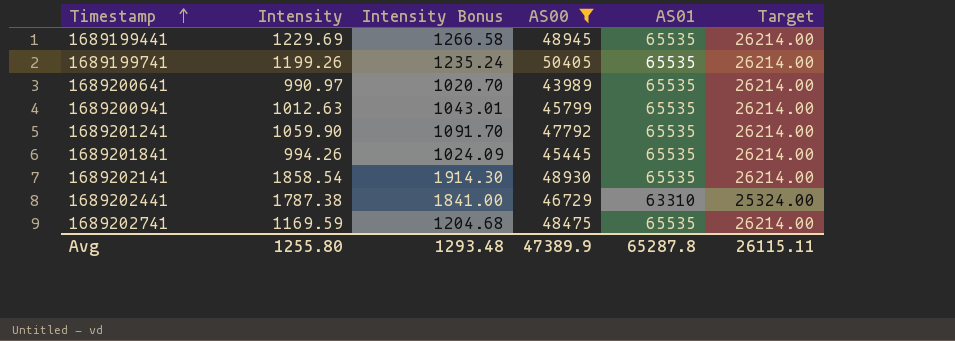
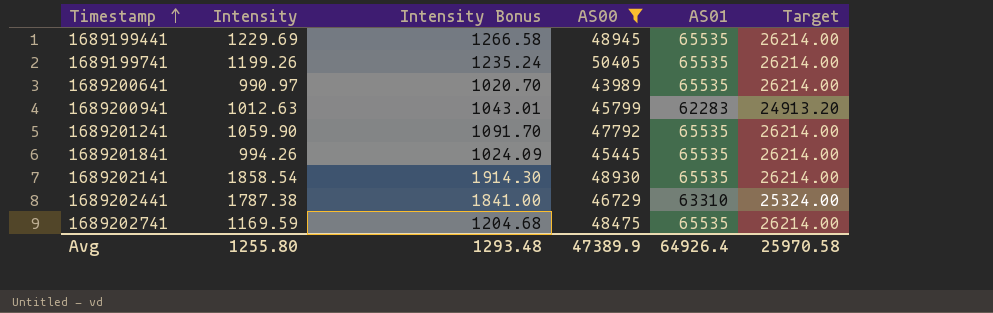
1689200941 | AS01: 65535 -> 62283
1689200941 | Target: 26214.00 -> 24913.20
Avg | AS01: 65287.8 -> 64926.4
Avg | Target: 26115.11 -> 25970.58

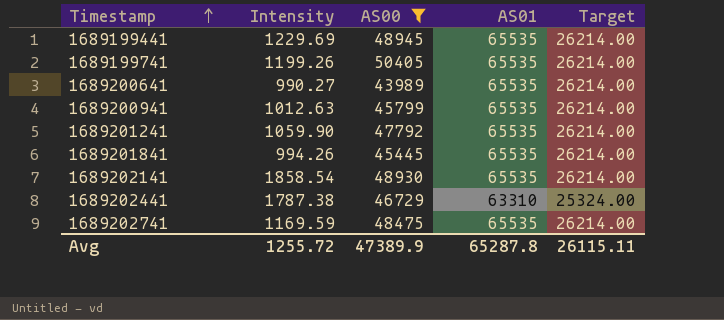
column Intensity Bonus | formula: [Intensity] * 1.03 -> none
1689200641 | Intensity: 990.97 -> 990.27
1689200941 | AS01: 62283 -> 65535
1689200941 | Target: 24913.20 -> 26214.00
Avg | Intensity: 1255.80 -> 1255.72
Avg | AS01: 64926.4 -> 65287.8
Avg | Target: 25970.58 -> 26115.11

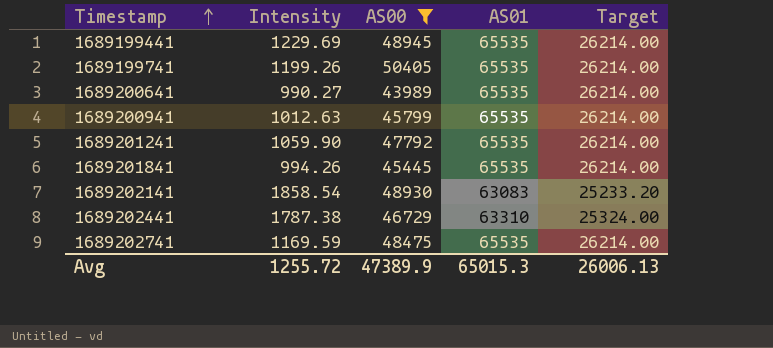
1689202141 | AS01: 65535 -> 63083
1689202141 | Target: 26214.00 -> 25233.20
Avg | AS01: 65287.8 -> 65015.3
Avg | Target: 26115.11 -> 26006.13

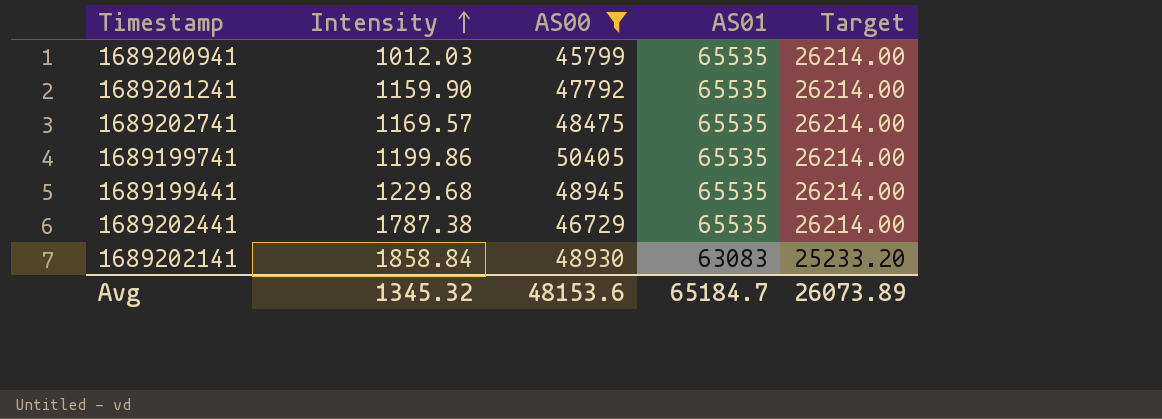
row order: Timestamp ascending -> Intensity ascending
row 1689200641: 990.27 | 43989 | 65535 | 26214.00 -> none
row 1689201841: 994.26 | 45445 | 65535 | 26214.00 -> none
1689200941 | Intensity: 1012.63 -> 1012.03
1689201241 | Intensity: 1059.90 -> 1159.90
1689202741 | Intensity: 1169.59 -> 1169.57
1689199741 | Intensity: 1199.26 -> 1199.86
1689199441 | Intensity: 1229.69 -> 1229.68
1689202441 | AS01: 63310 -> 65535
1689202441 | Target: 25324.00 -> 26214.00
1689202141 | Intensity: 1858.54 -> 1858.84
Avg | Intensity: 1255.72 -> 1345.32
Avg | AS00: 47389.9 -> 48153.6
Avg | AS01: 65015.3 -> 65184.7
Avg | Target: 26006.13 -> 26073.89

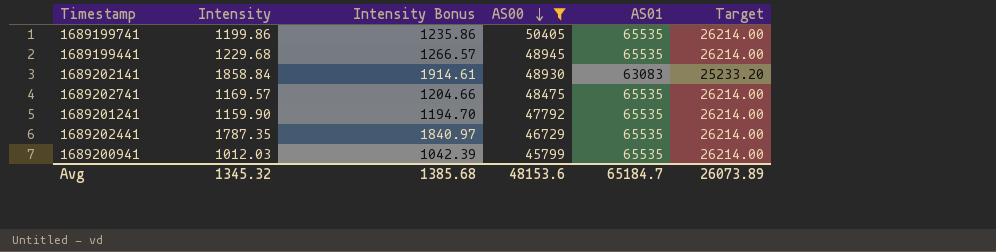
row order: Intensity ascending -> AS00 descending
column Intensity Bonus | formula: none -> [Intensity] * 1.03
1689202441 | Intensity: 1787.38 -> 1787.35

